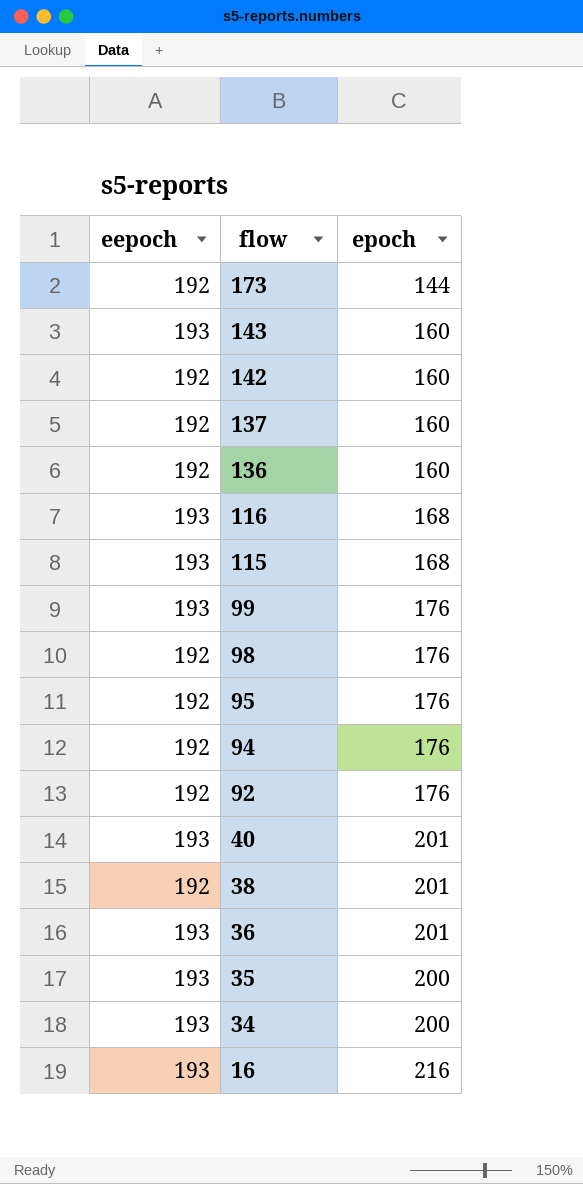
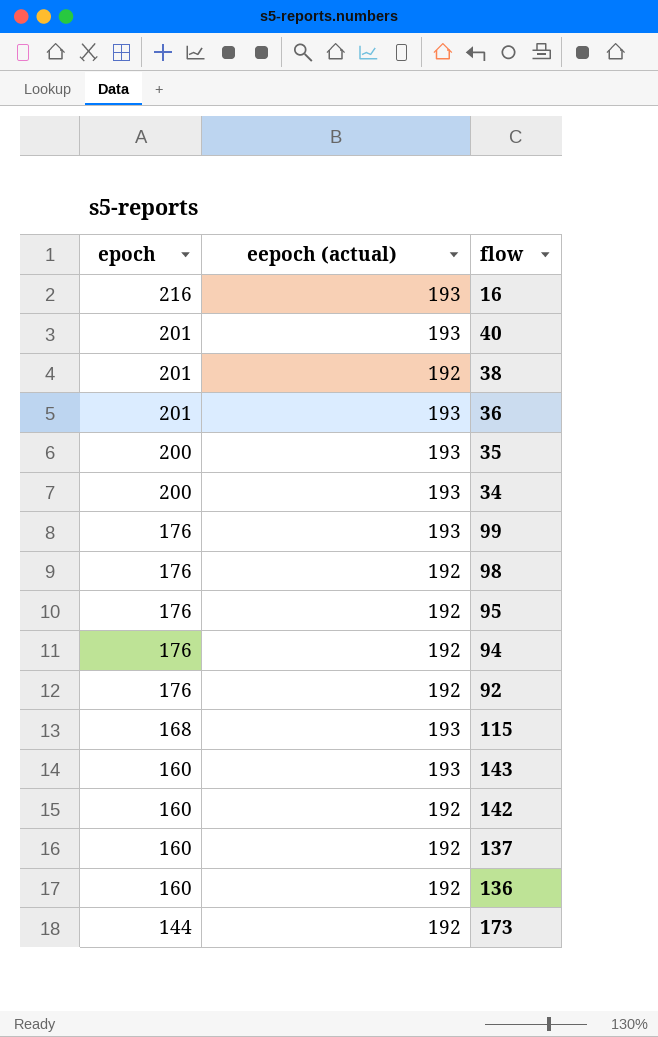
row order: flow descending -> epoch descending
column epoch | position: 3 -> 1
column name: eepoch -> eepoch (actual)
row 116: 193 | 168 -> none

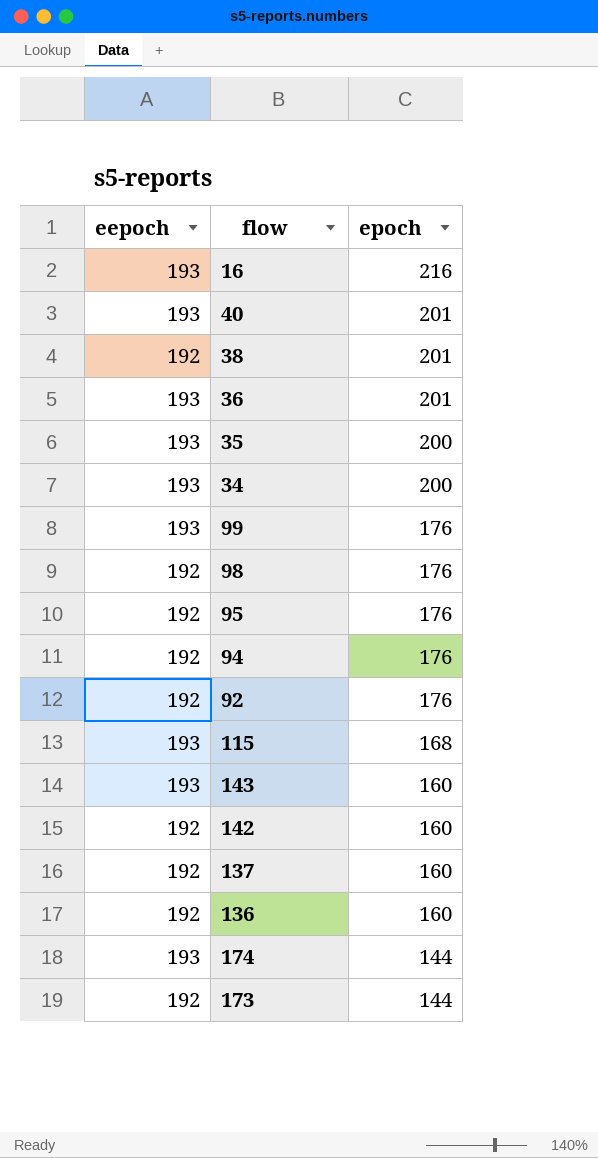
column name: eepoch (actual) -> eepoch
column epoch | position: 1 -> 3
row 174: none -> 193 | 144

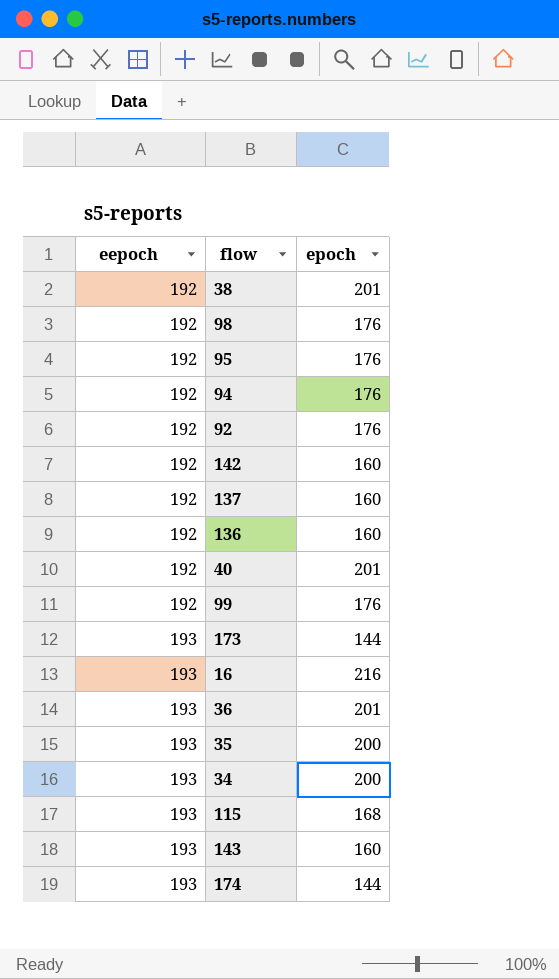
row order: epoch descending -> eepoch ascending
40 | eepoch: 193 -> 192
99 | eepoch: 193 -> 192
173 | eepoch: 192 -> 193

